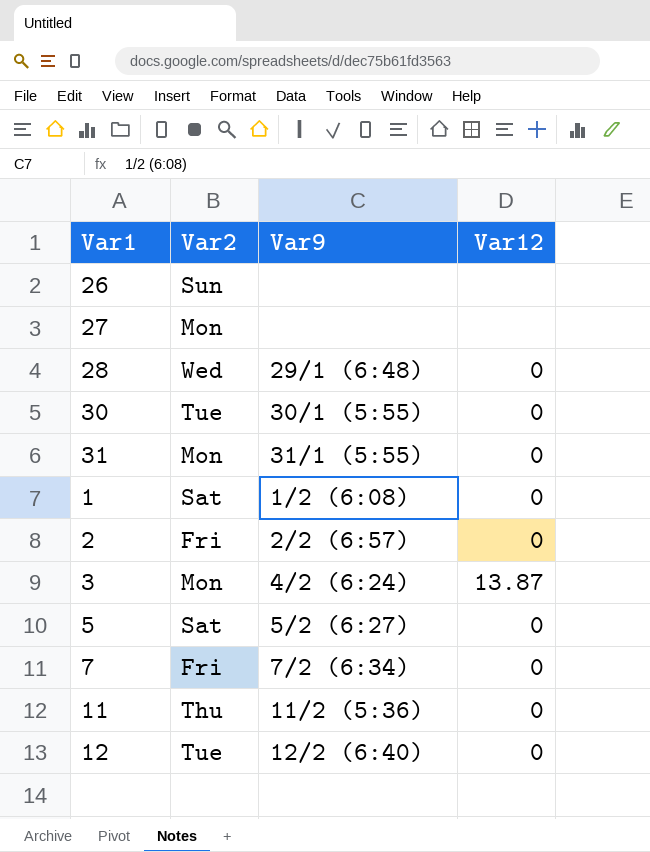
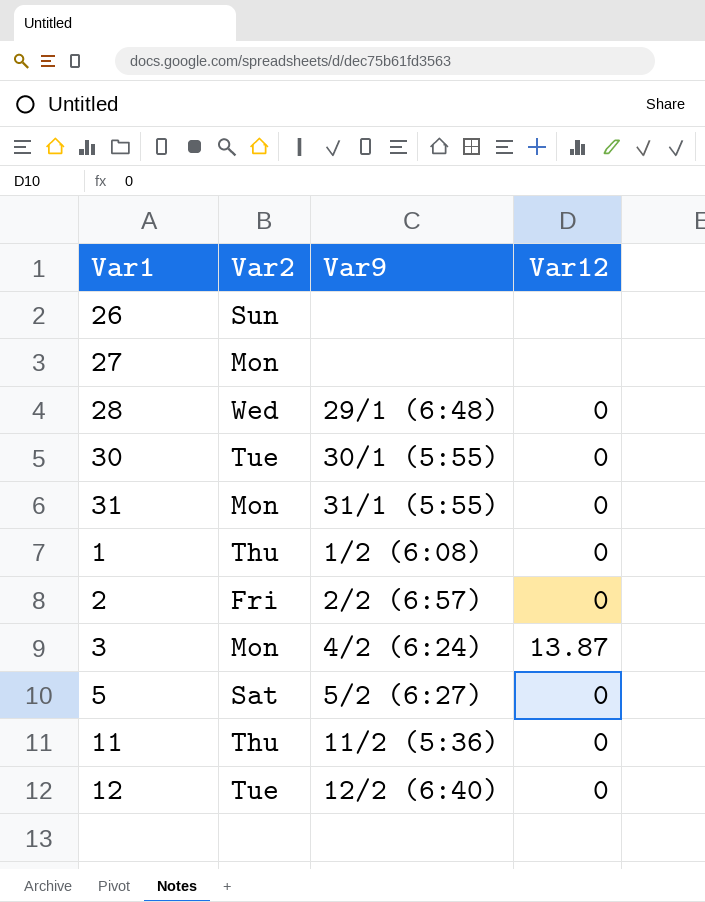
row 7: Fri | 7/2 (6:34) | 0 -> none
1 | Var2: Sat -> Thu

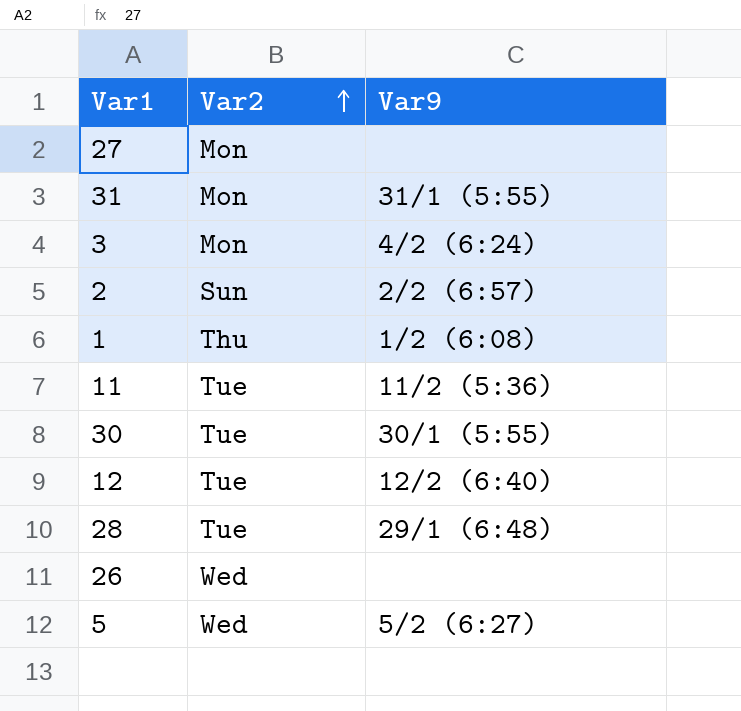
row order: none -> Var2 ascending
column Var12 | position: 4 -> none
2 | Var2: Fri -> Sun
11 | Var2: Thu -> Tue
28 | Var2: Wed -> Tue
26 | Var2: Sun -> Wed
5 | Var2: Sat -> Wed

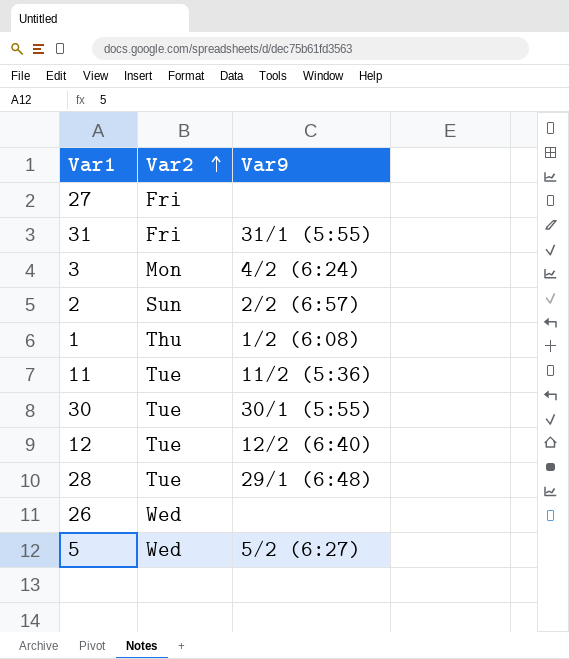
27 | Var2: Mon -> Fri
31 | Var2: Mon -> Fri

